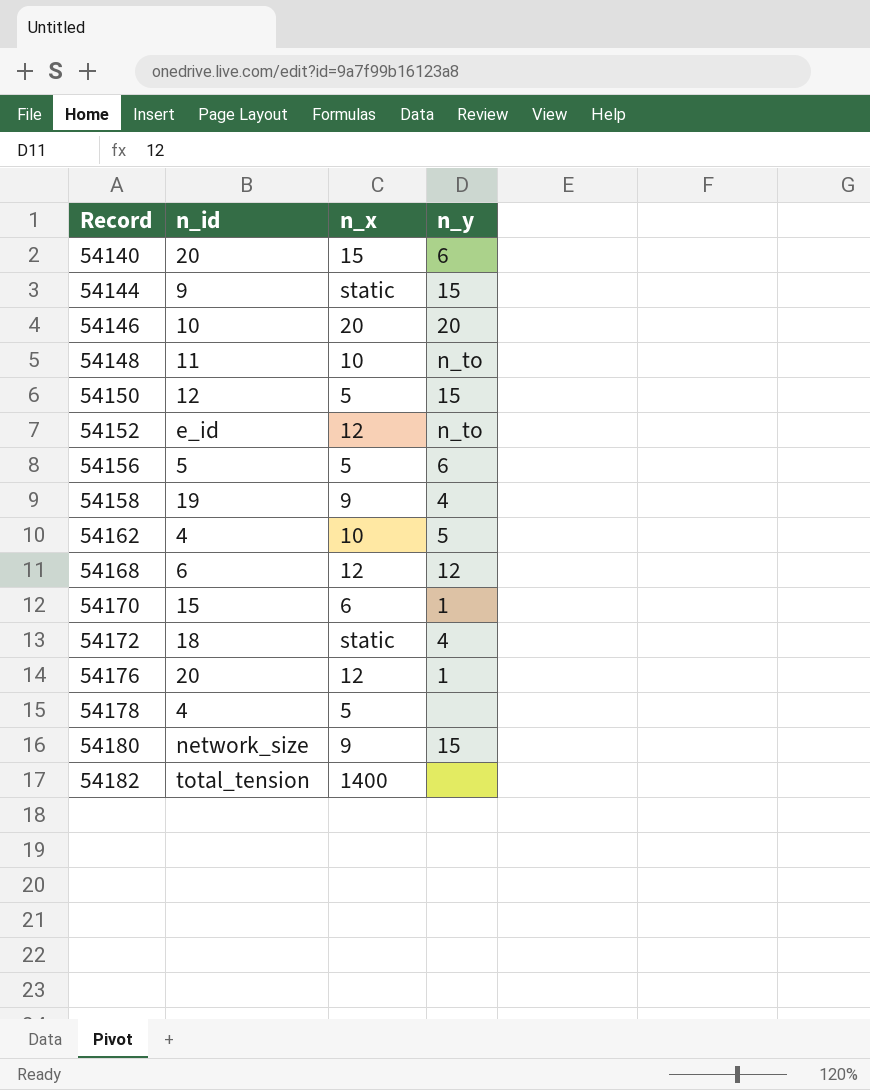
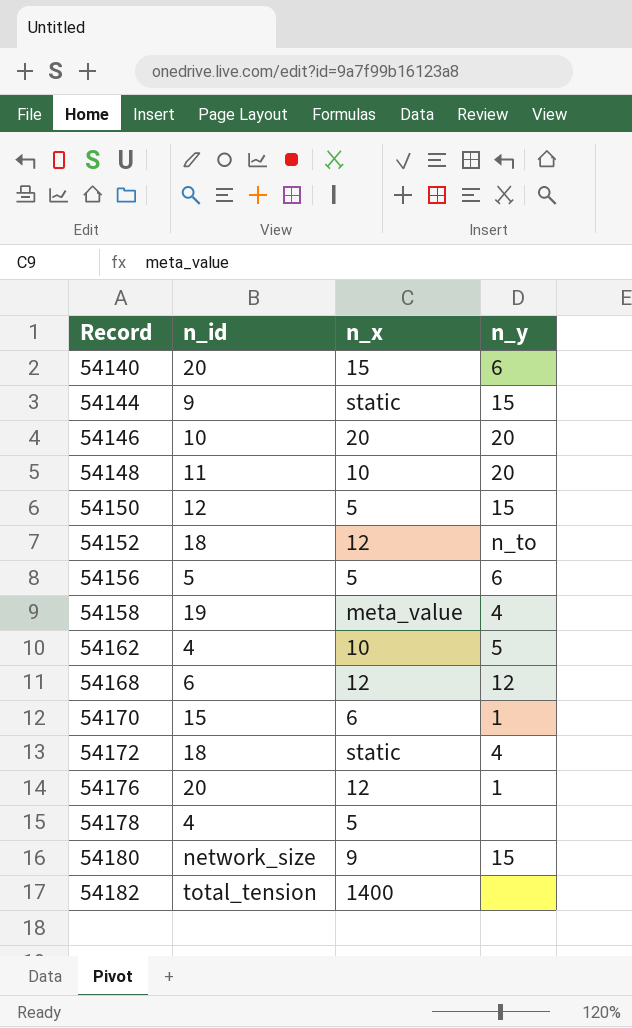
54148 | n_y: n_to -> 20
54152 | n_id: e_id -> 18
54158 | n_x: 9 -> meta_value

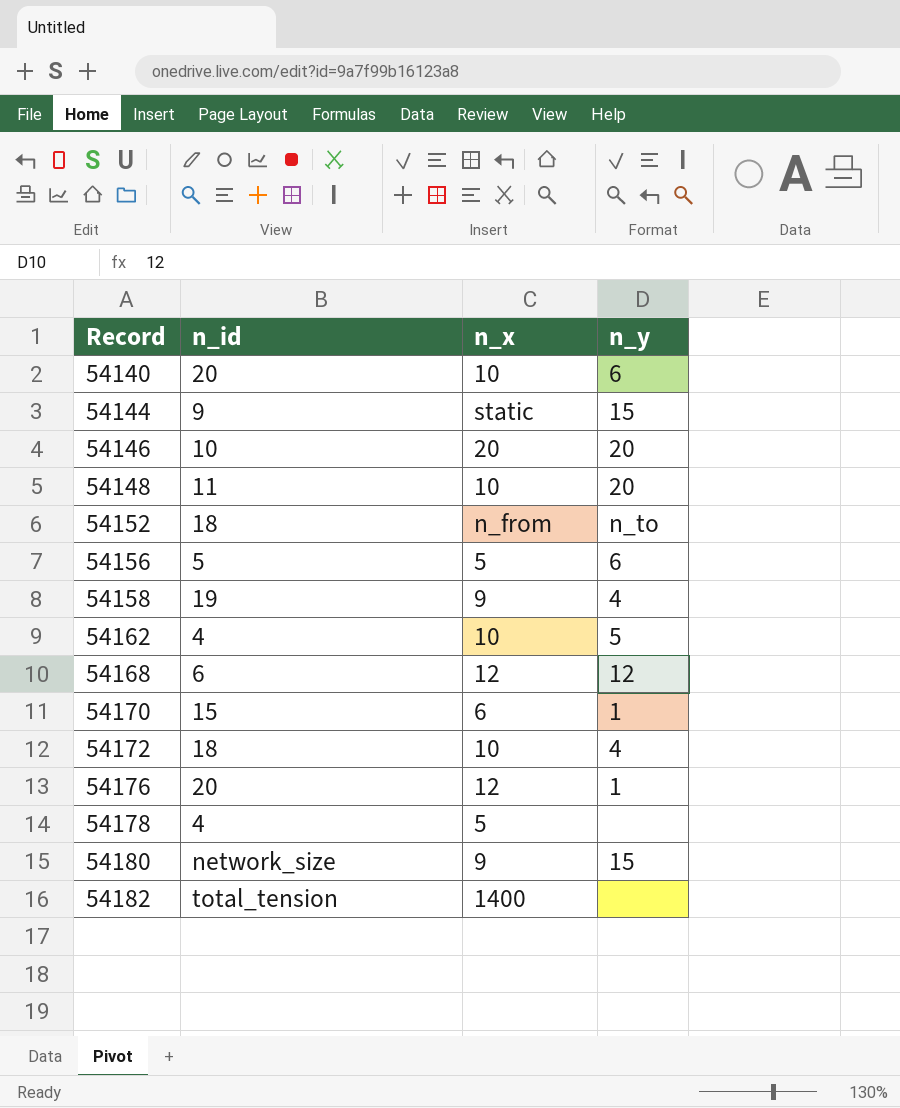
row 54150: 12 | 5 | 15 -> none
54140 | n_x: 15 -> 10
54152 | n_x: 12 -> n_from
54158 | n_x: meta_value -> 9
54172 | n_x: static -> 10

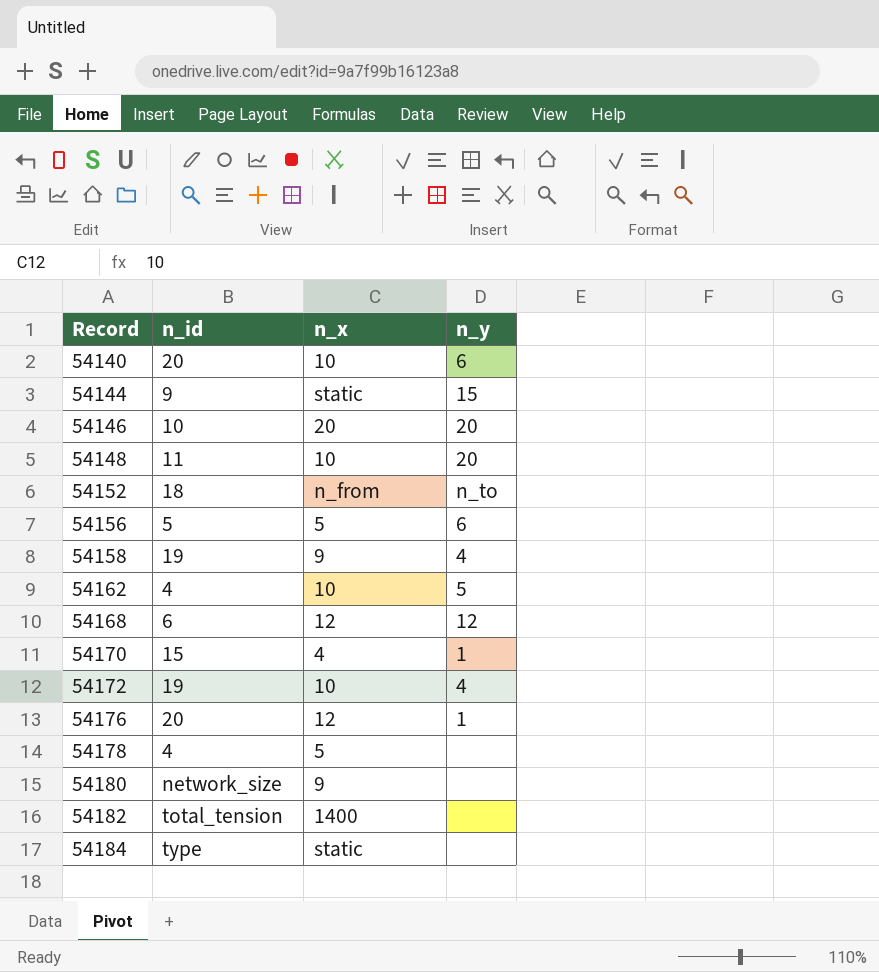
54170 | n_x: 6 -> 4
54172 | n_id: 18 -> 19
54180 | n_y: 15 -> none
row 54184: none -> type | static | none

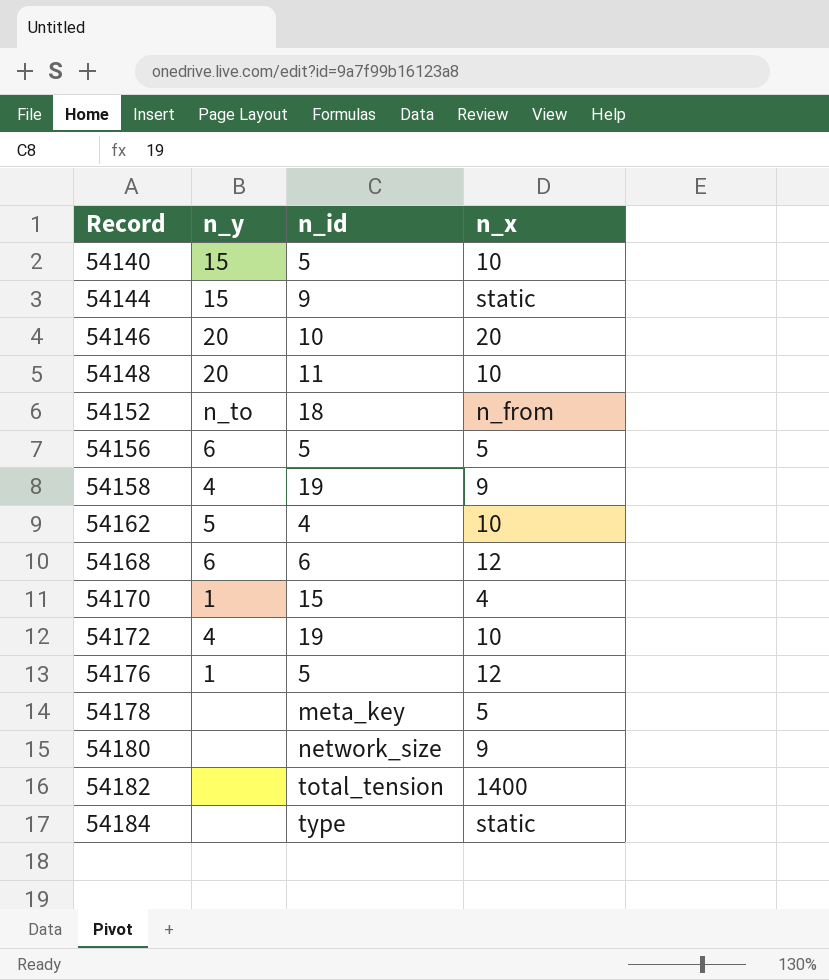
column n_y | position: 4 -> 2
54140 | n_y: 6 -> 15
54140 | n_id: 20 -> 5
54168 | n_y: 12 -> 6
54176 | n_id: 20 -> 5
54178 | n_id: 4 -> meta_key

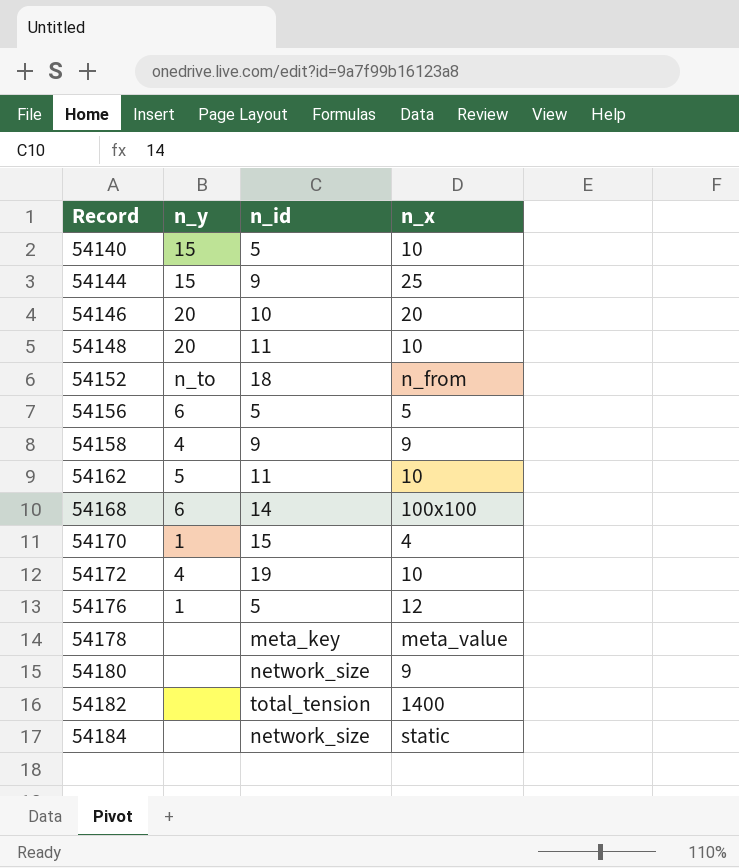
54144 | n_x: static -> 25
54158 | n_id: 19 -> 9
54162 | n_id: 4 -> 11
54168 | n_id: 6 -> 14
54168 | n_x: 12 -> 100x100
54178 | n_x: 5 -> meta_value
54184 | n_id: type -> network_size

